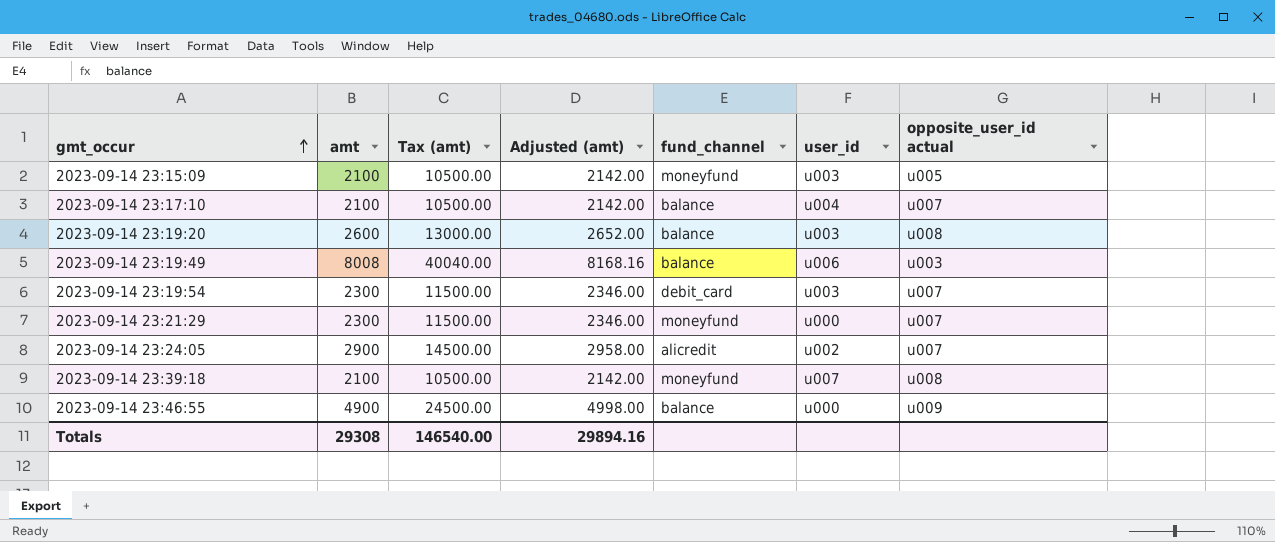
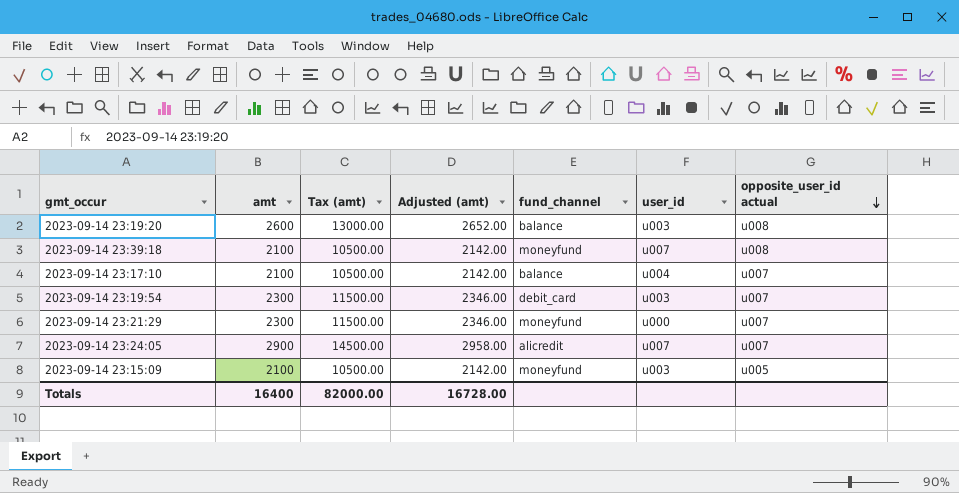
row order: gmt_occur ascending -> opposite_user_id actual descending
row 2023-09-14 23:19:49: 8008 | 40040.00 | 8168.16 | balance | u006 | u003 -> none
row 2023-09-14 23:46:55: 4900 | 24500.00 | 4998.00 | balance | u000 | u009 -> none
2023-09-14 23:24:05 | user_id: u002 -> u007
Totals | amt: 29308 -> 16400
Totals | Tax (amt): 146540.00 -> 82000.00
Totals | Adjusted (amt): 29894.16 -> 16728.00

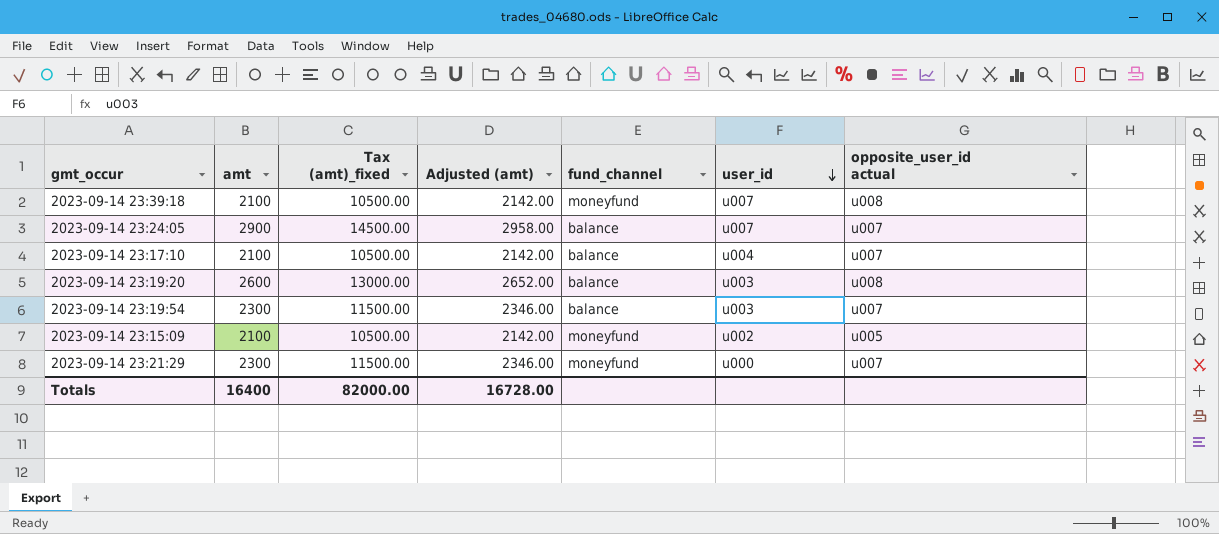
row order: opposite_user_id actual descending -> user_id descending
column name: Tax (amt) -> Tax (amt)_fixed
2023-09-14 23:24:05 | fund_channel: alicredit -> balance
2023-09-14 23:19:54 | fund_channel: debit_card -> balance
2023-09-14 23:15:09 | user_id: u003 -> u002

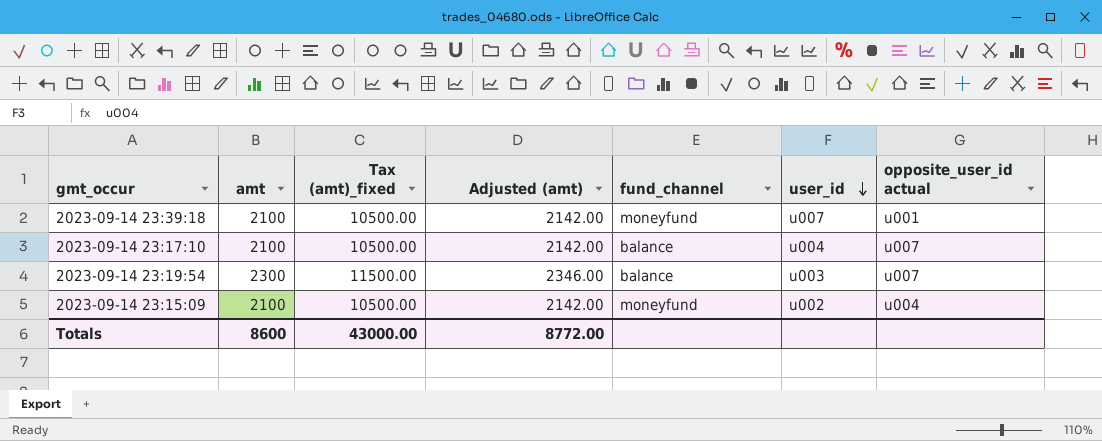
row 2023-09-14 23:24:05: 2900 | 14500.00 | 2958.00 | balance | u007 | u007 -> none
row 2023-09-14 23:19:20: 2600 | 13000.00 | 2652.00 | balance | u003 | u008 -> none
row 2023-09-14 23:21:29: 2300 | 11500.00 | 2346.00 | moneyfund | u000 | u007 -> none
2023-09-14 23:39:18 | opposite_user_id actual: u008 -> u001
2023-09-14 23:15:09 | opposite_user_id actual: u005 -> u004
Totals | amt: 16400 -> 8600
Totals | Tax (amt)_fixed: 82000.00 -> 43000.00
Totals | Adjusted (amt): 16728.00 -> 8772.00

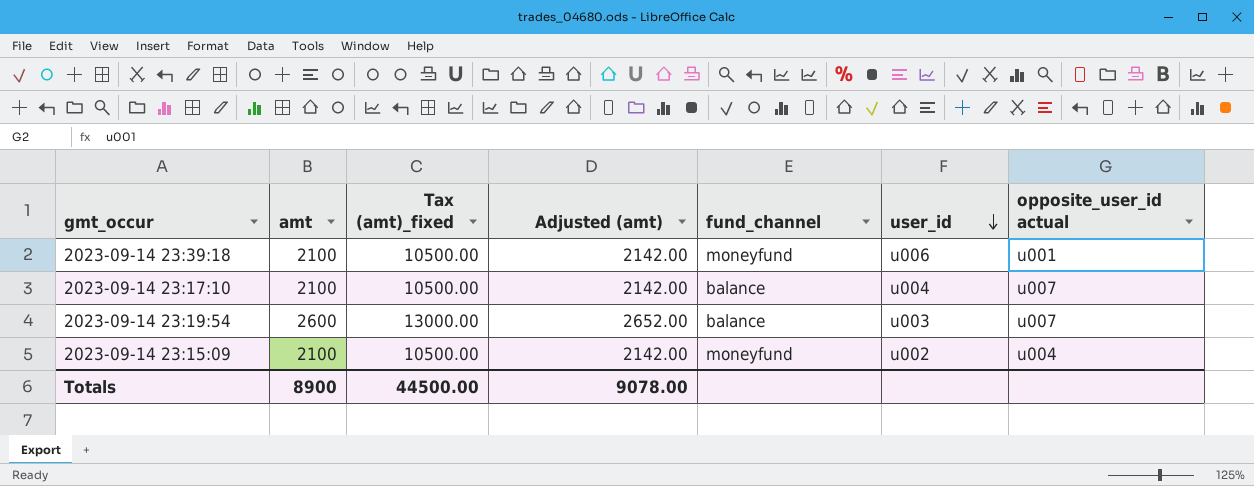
2023-09-14 23:39:18 | user_id: u007 -> u006
2023-09-14 23:19:54 | amt: 2300 -> 2600
2023-09-14 23:19:54 | Tax (amt)_fixed: 11500.00 -> 13000.00
2023-09-14 23:19:54 | Adjusted (amt): 2346.00 -> 2652.00
Totals | amt: 8600 -> 8900
Totals | Tax (amt)_fixed: 43000.00 -> 44500.00
Totals | Adjusted (amt): 8772.00 -> 9078.00

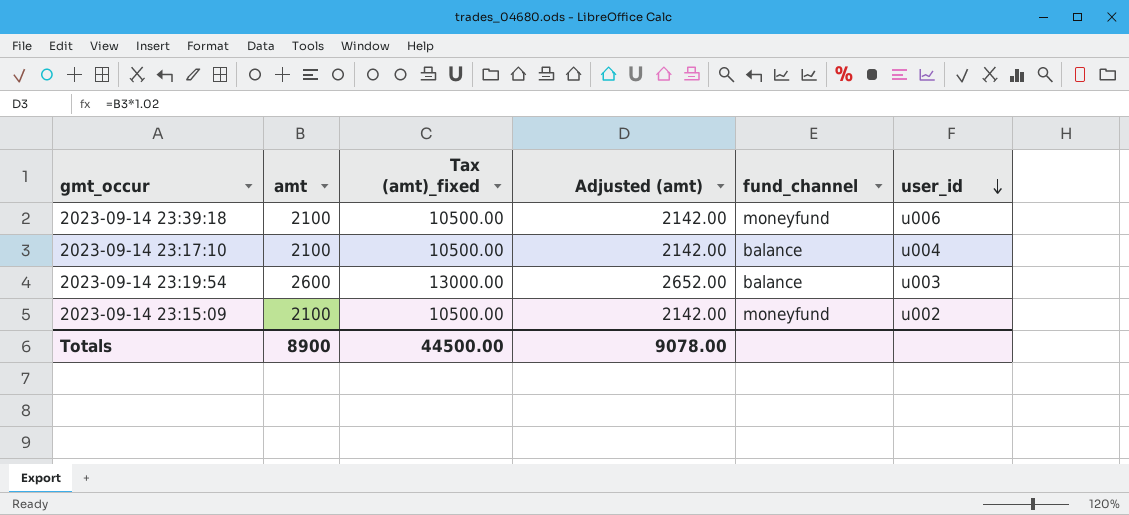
column opposite_user_id actual | position: 7 -> none

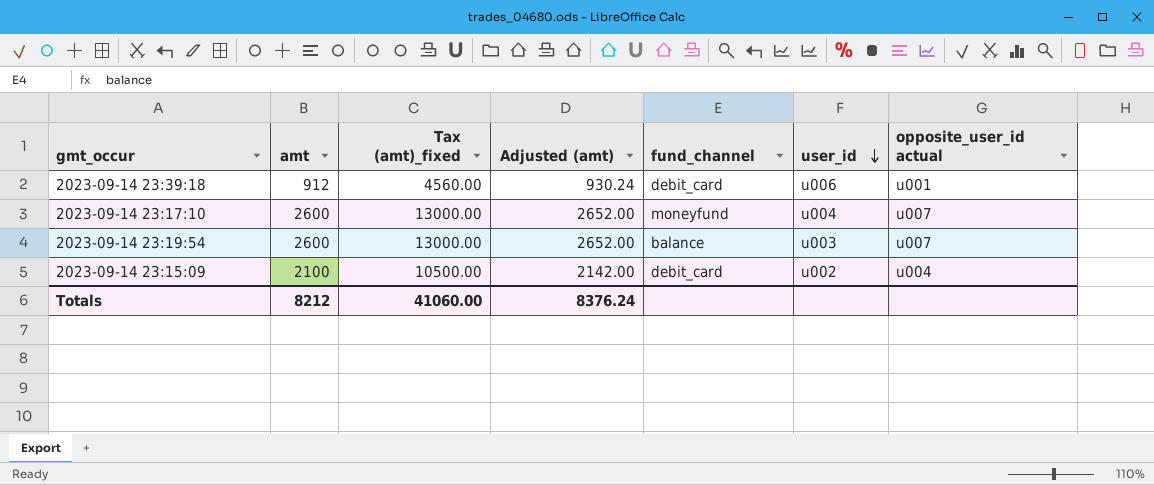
column opposite_user_id actual | position: none -> 7
2023-09-14 23:39:18 | amt: 2100 -> 912
2023-09-14 23:39:18 | Tax (amt)_fixed: 10500.00 -> 4560.00
2023-09-14 23:39:18 | Adjusted (amt): 2142.00 -> 930.24
2023-09-14 23:39:18 | fund_channel: moneyfund -> debit_card
2023-09-14 23:17:10 | amt: 2100 -> 2600
2023-09-14 23:17:10 | Tax (amt)_fixed: 10500.00 -> 13000.00
2023-09-14 23:17:10 | Adjusted (amt): 2142.00 -> 2652.00
2023-09-14 23:17:10 | fund_channel: balance -> moneyfund
2023-09-14 23:15:09 | fund_channel: moneyfund -> debit_card
Totals | amt: 8900 -> 8212
Totals | Tax (amt)_fixed: 44500.00 -> 41060.00
Totals | Adjusted (amt): 9078.00 -> 8376.24

